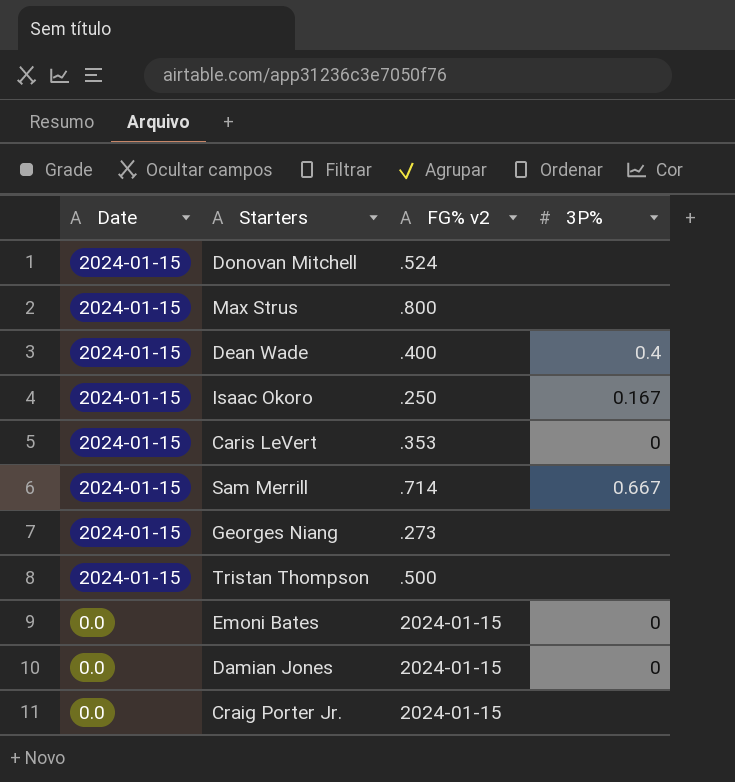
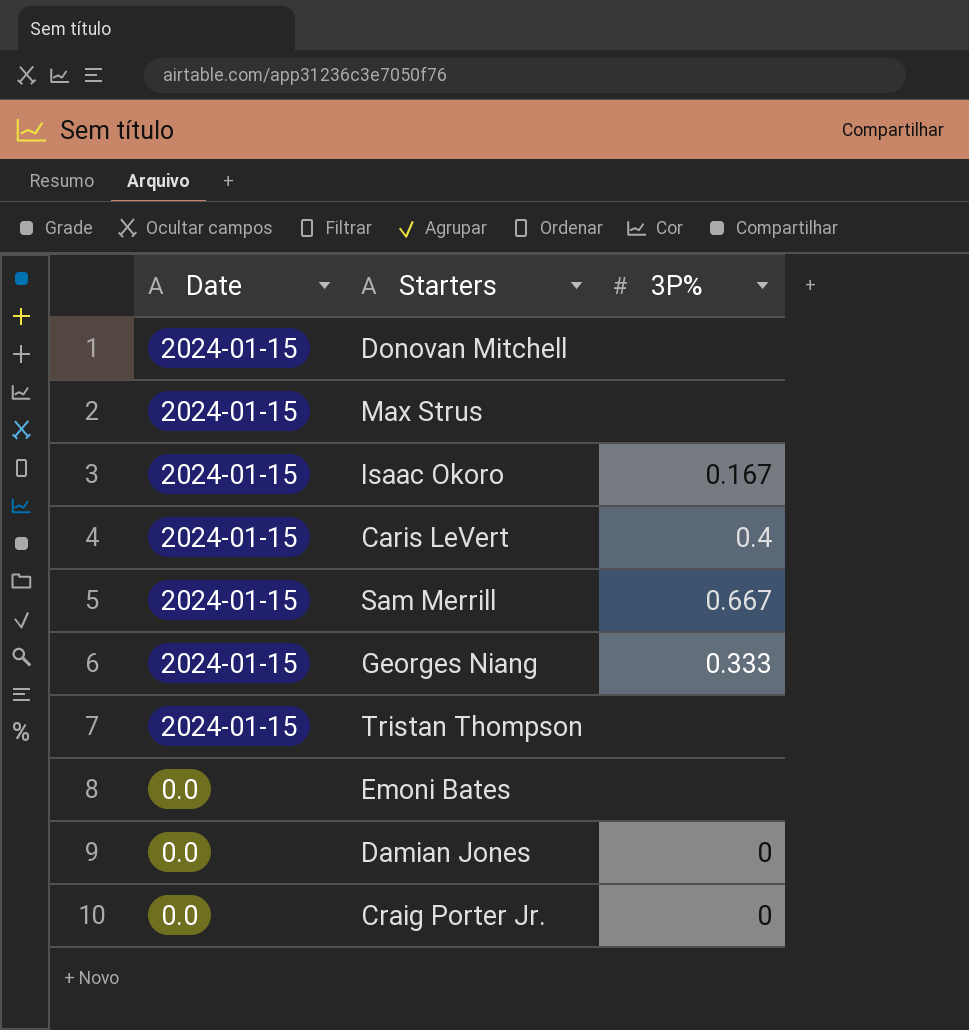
column FG% v2 | position: 3 -> none
row Dean Wade: 2024-01-15 | .400 | 0.4 -> none
Caris LeVert | 3P%: 0 -> 0.4
Georges Niang | 3P%: none -> 0.333
Emoni Bates | 3P%: 0 -> none
Craig Porter Jr. | 3P%: none -> 0

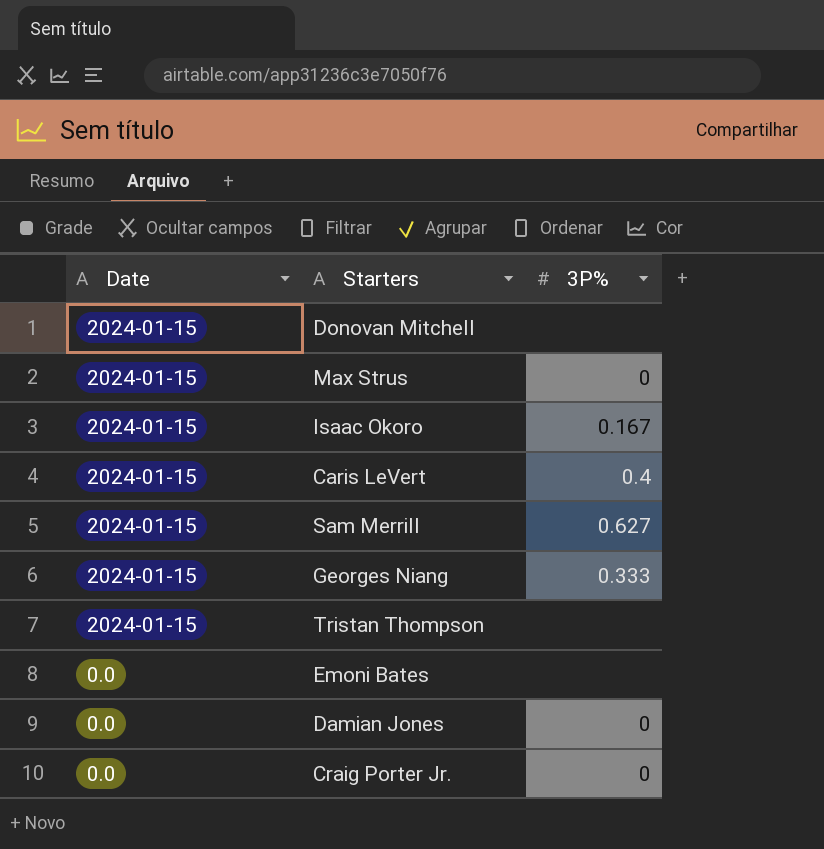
Max Strus | 3P%: none -> 0
Sam Merrill | 3P%: 0.667 -> 0.627

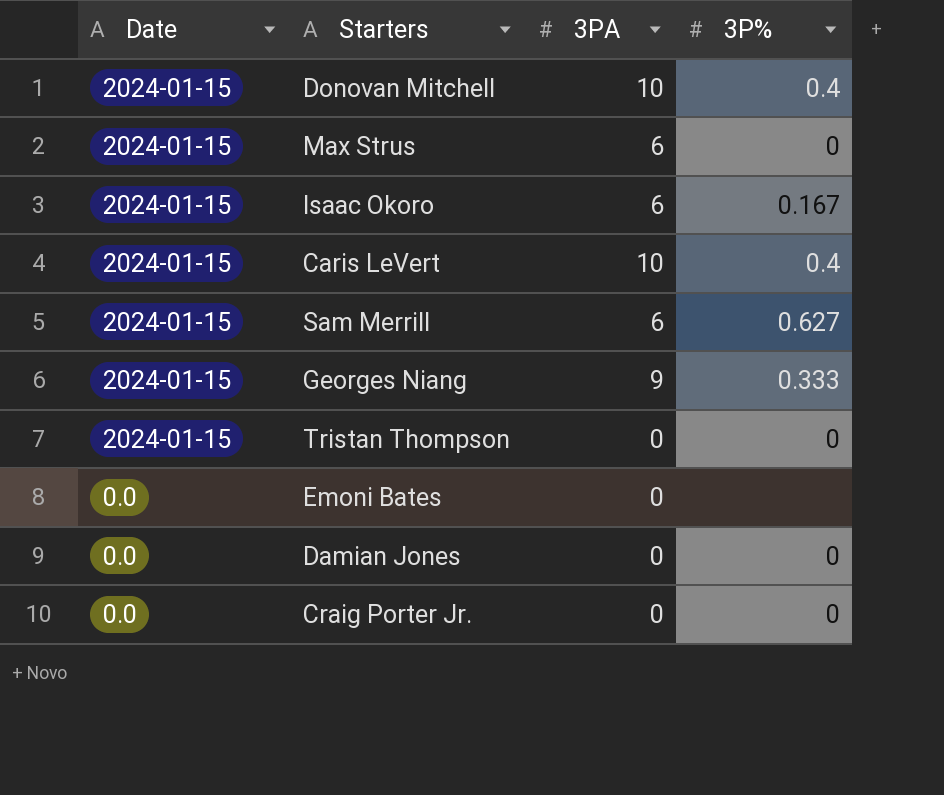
column 3PA | position: none -> 3
Donovan Mitchell | 3P%: none -> 0.4
Tristan Thompson | 3P%: none -> 0

